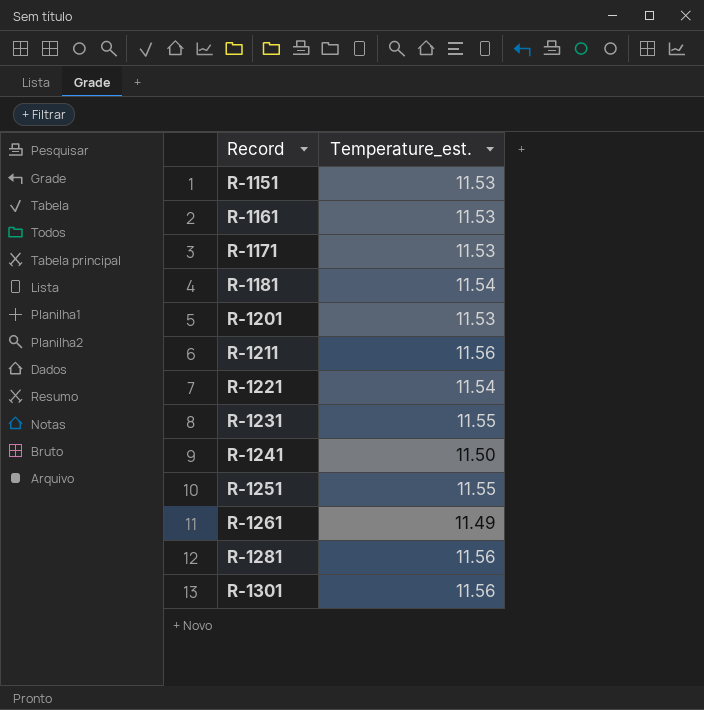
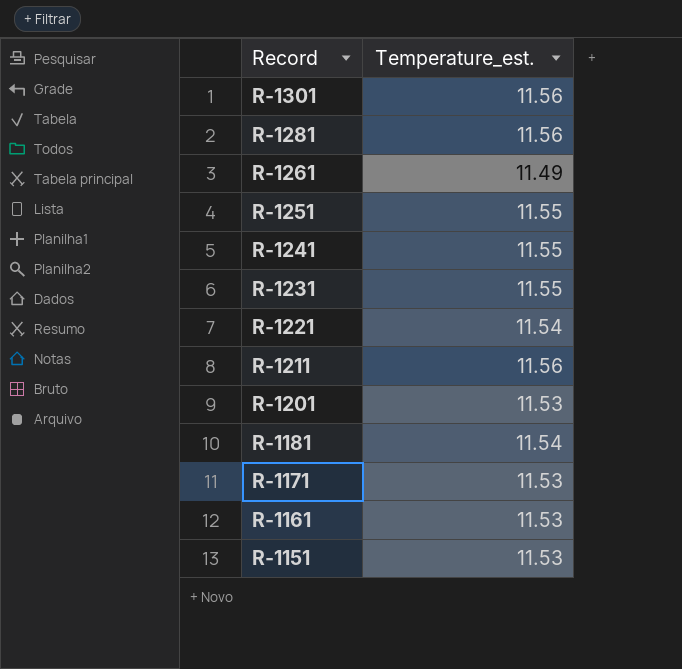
row order: Record ascending -> Record descending
R-1241 | Temperature_est.: 11.50 -> 11.55

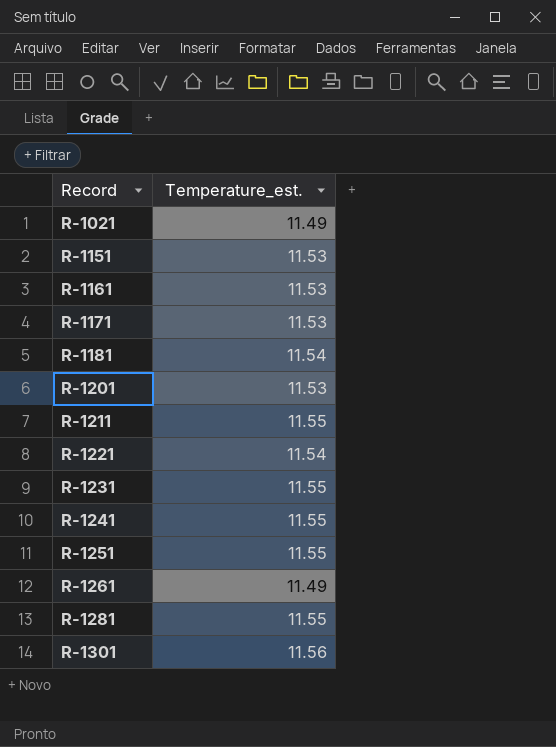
row order: Record descending -> Record ascending
row R-1021: none -> 11.49
R-1211 | Temperature_est.: 11.56 -> 11.55
R-1281 | Temperature_est.: 11.56 -> 11.55

